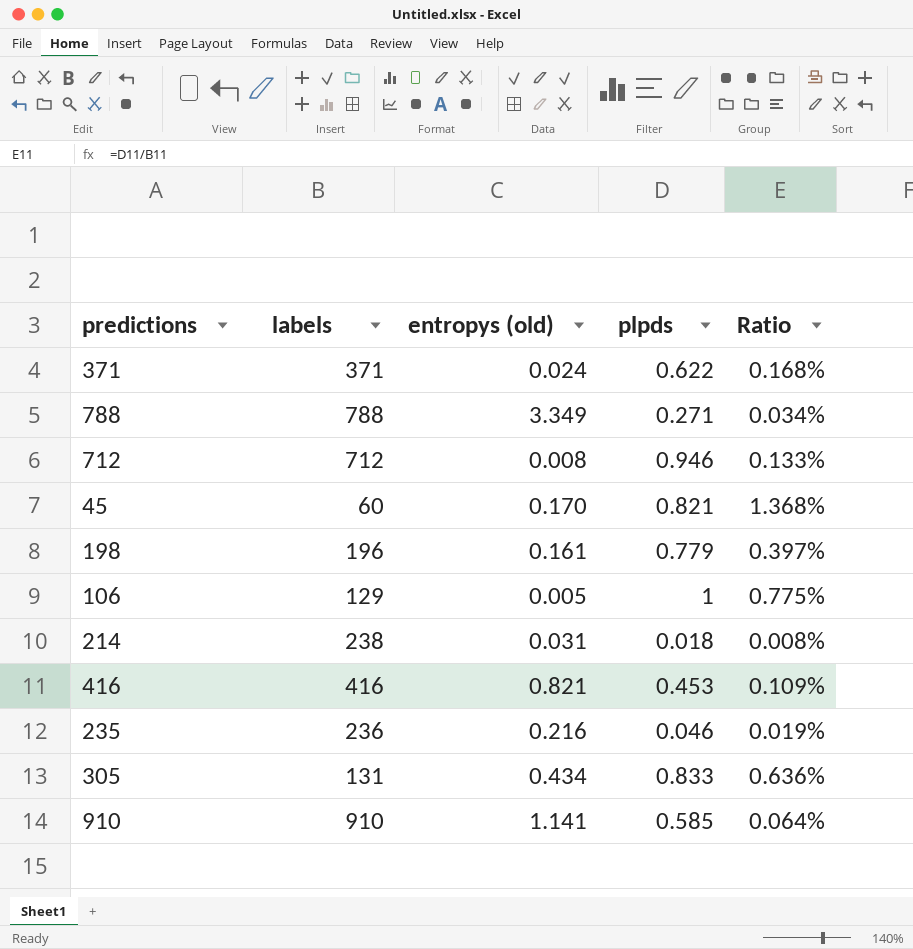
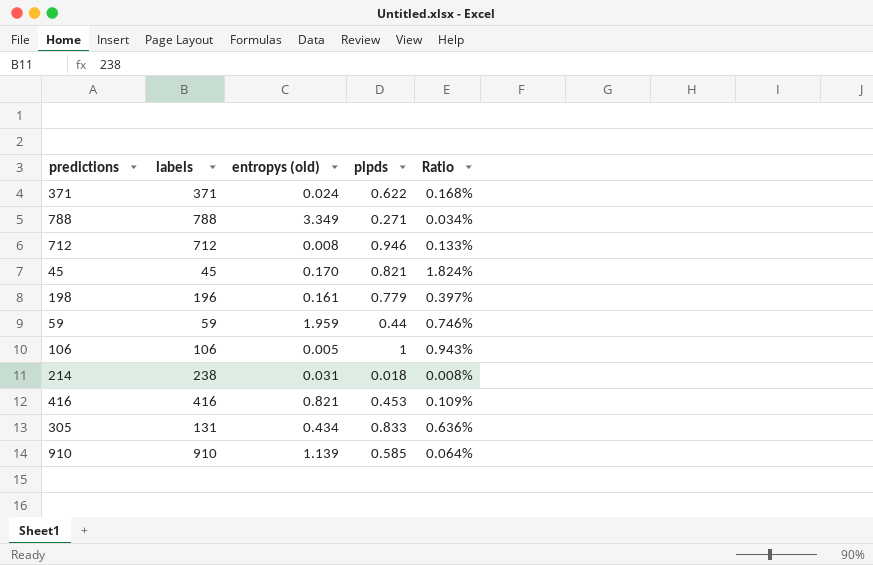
row 235: 236 | 0.216 | 0.046 | 0.019% -> none
45 | labels: 60 -> 45
45 | Ratio: 1.368% -> 1.824%
row 59: none -> 59 | 1.959 | 0.44 | 0.746%
106 | labels: 129 -> 106
106 | Ratio: 0.775% -> 0.943%
910 | entropys (old): 1.141 -> 1.139

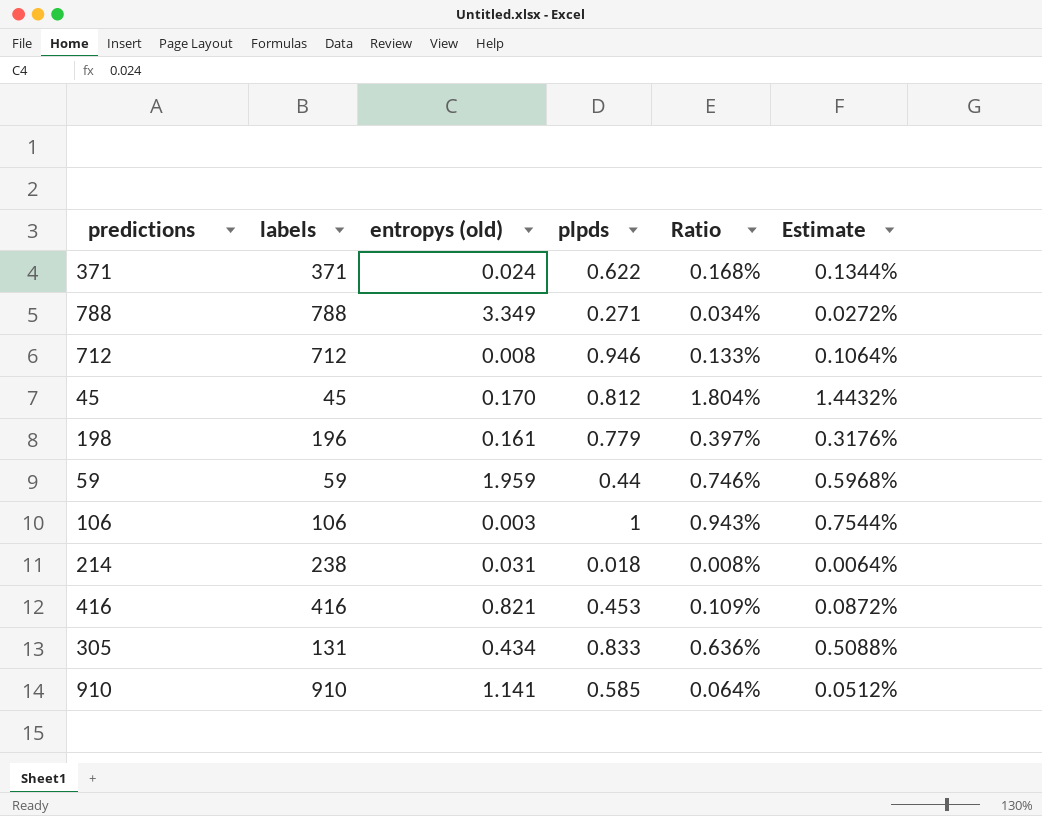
column Estimate | formula: none -> [Ratio] * 0.8
45 | plpds: 0.821 -> 0.812
45 | Ratio: 1.824% -> 1.804%
106 | entropys (old): 0.005 -> 0.003
910 | entropys (old): 1.139 -> 1.141

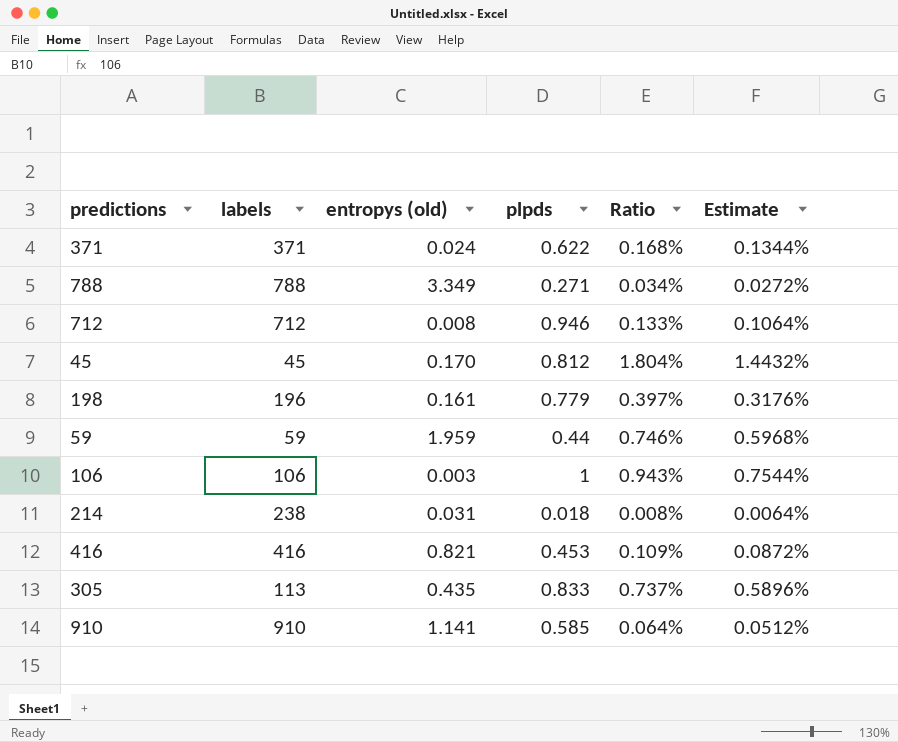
305 | labels: 131 -> 113
305 | entropys (old): 0.434 -> 0.435
305 | Ratio: 0.636% -> 0.737%
305 | Estimate: 0.5088% -> 0.5896%

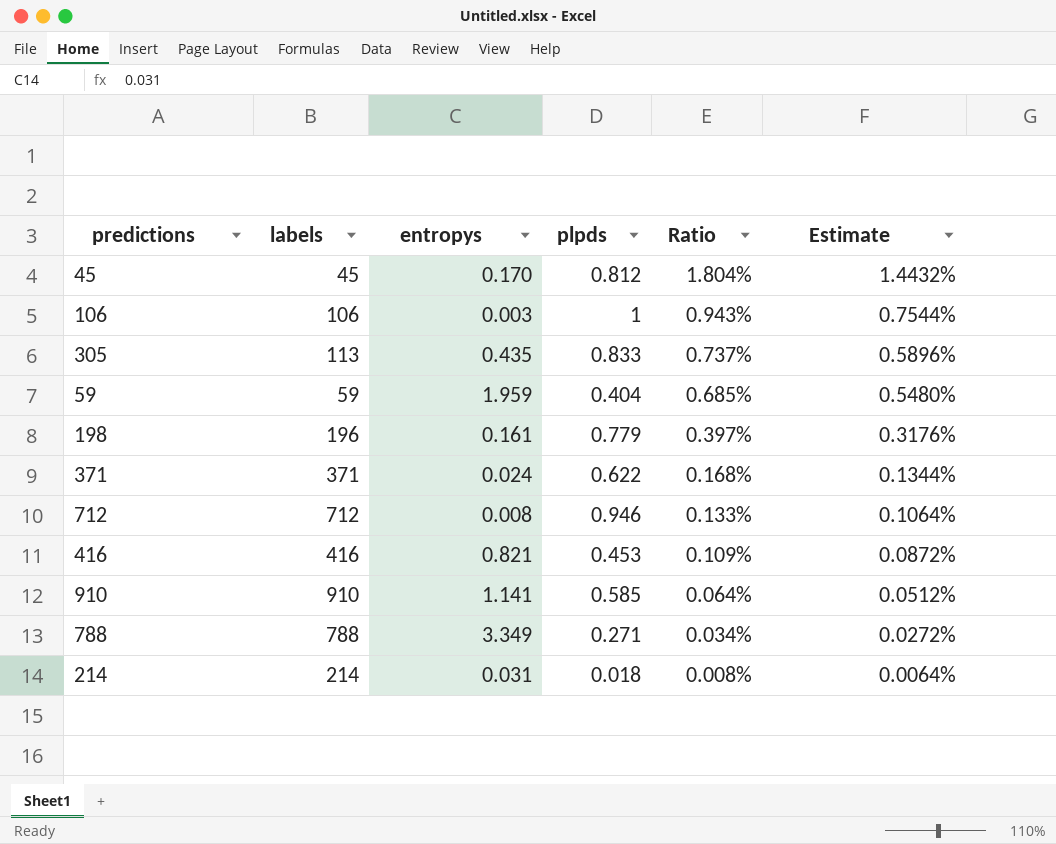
row order: none -> Ratio descending
column name: entropys (old) -> entropys
59 | plpds: 0.44 -> 0.404
59 | Ratio: 0.746% -> 0.685%
59 | Estimate: 0.5968% -> 0.5480%
214 | labels: 238 -> 214

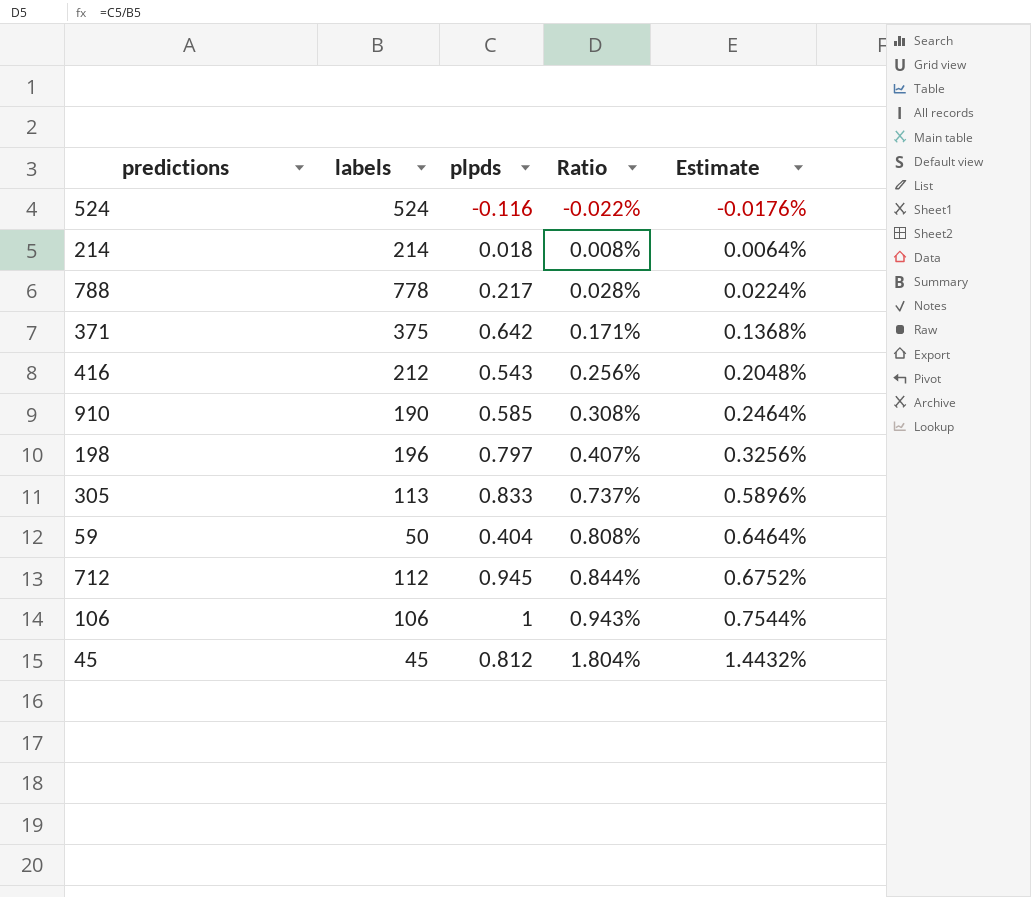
row order: Ratio descending -> Ratio ascending
column entropys | position: 3 -> none
row 524: none -> 524 | -0.116 | -0.022% | -0.0176%
788 | labels: 788 -> 778
788 | plpds: 0.271 -> 0.217
788 | Ratio: 0.034% -> 0.028%
788 | Estimate: 0.0272% -> 0.0224%
371 | labels: 371 -> 375
371 | plpds: 0.622 -> 0.642
371 | Ratio: 0.168% -> 0.171%
371 | Estimate: 0.1344% -> 0.1368%
416 | labels: 416 -> 212
416 | plpds: 0.453 -> 0.543
416 | Ratio: 0.109% -> 0.256%
416 | Estimate: 0.0872% -> 0.2048%
910 | labels: 910 -> 190
910 | Ratio: 0.064% -> 0.308%
910 | Estimate: 0.0512% -> 0.2464%
198 | plpds: 0.779 -> 0.797
198 | Ratio: 0.397% -> 0.407%
198 | Estimate: 0.3176% -> 0.3256%
59 | labels: 59 -> 50
59 | Ratio: 0.685% -> 0.808%
59 | Estimate: 0.5480% -> 0.6464%
712 | labels: 712 -> 112
712 | plpds: 0.946 -> 0.945
712 | Ratio: 0.133% -> 0.844%
712 | Estimate: 0.1064% -> 0.6752%

